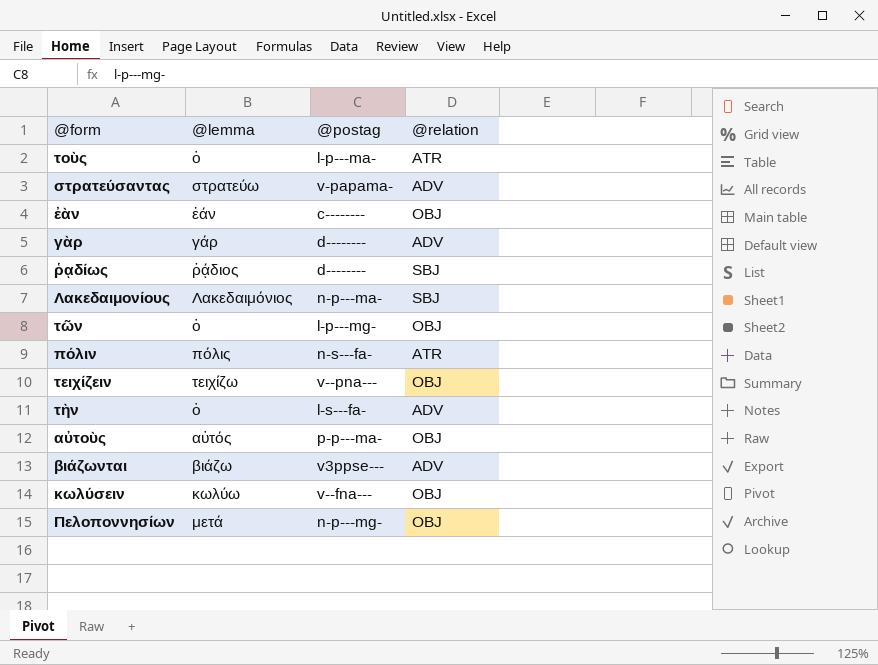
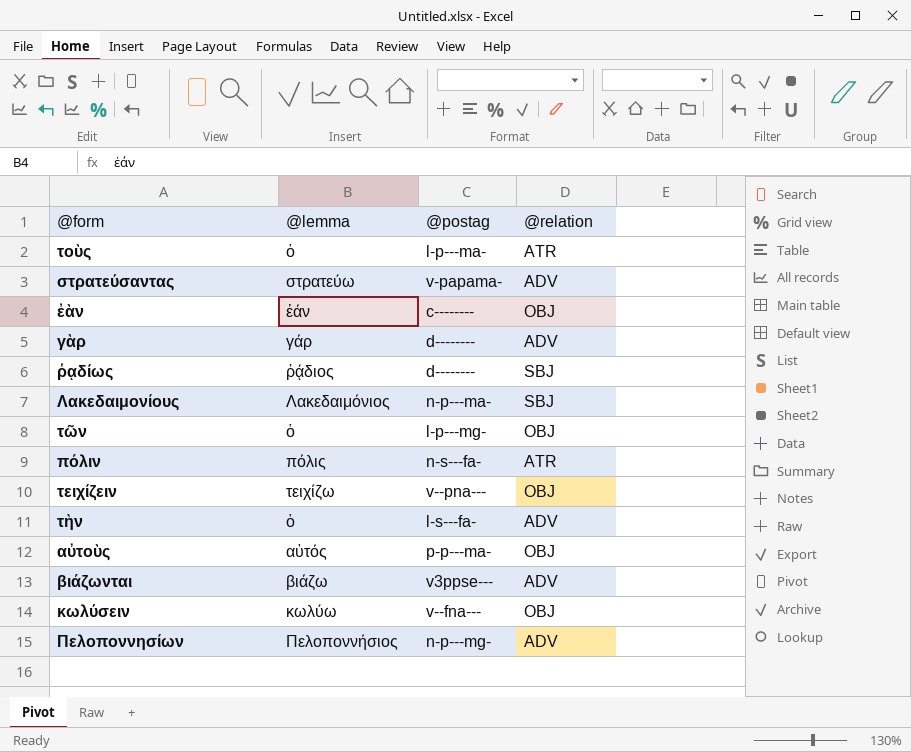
Πελοποννησίων | @lemma: μετά -> Πελοποννήσιος
Πελοποννησίων | @relation: OBJ -> ADV

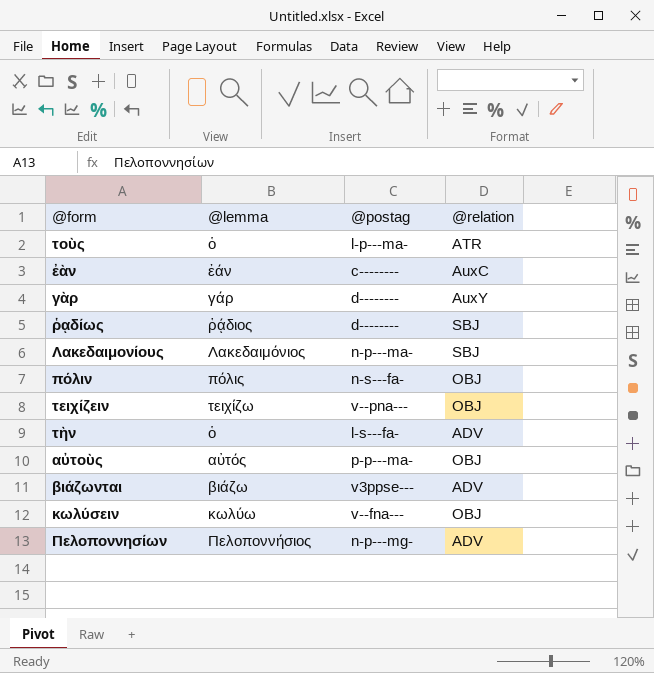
row στρατεύσαντας: στρατεύω | v-papama- | ADV -> none
row τῶν: ὁ | l-p---mg- | OBJ -> none
ἐὰν | @relation: OBJ -> AuxC
γὰρ | @relation: ADV -> AuxY
πόλιν | @relation: ATR -> OBJ

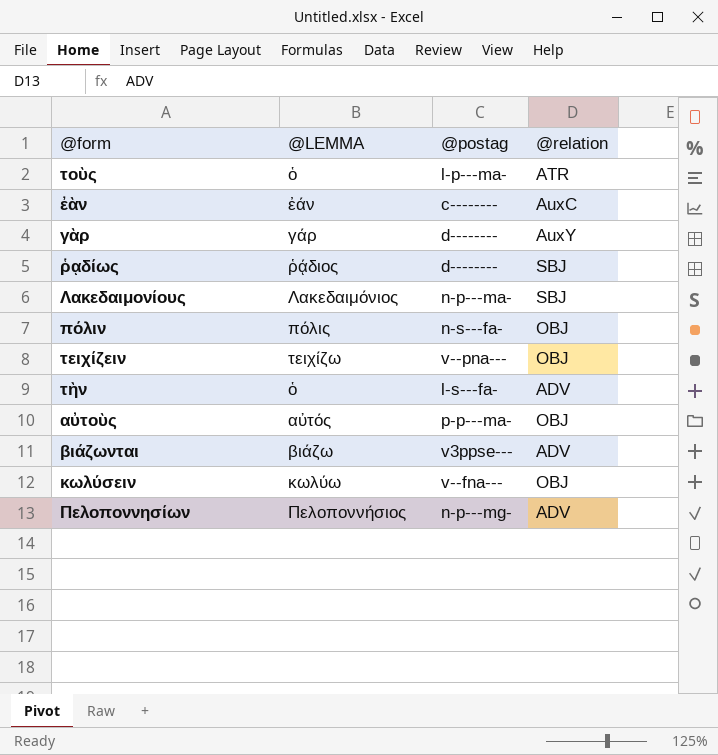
column name: @lemma -> @LEMMA

